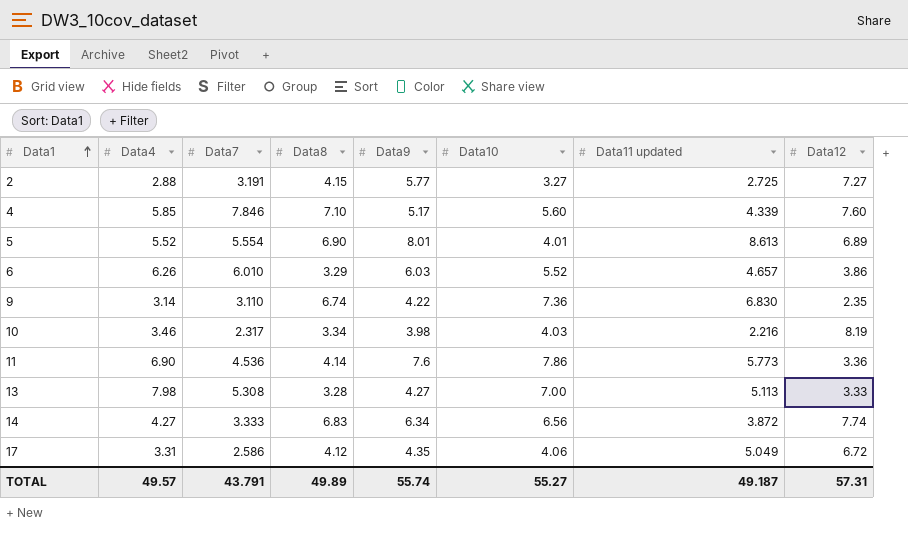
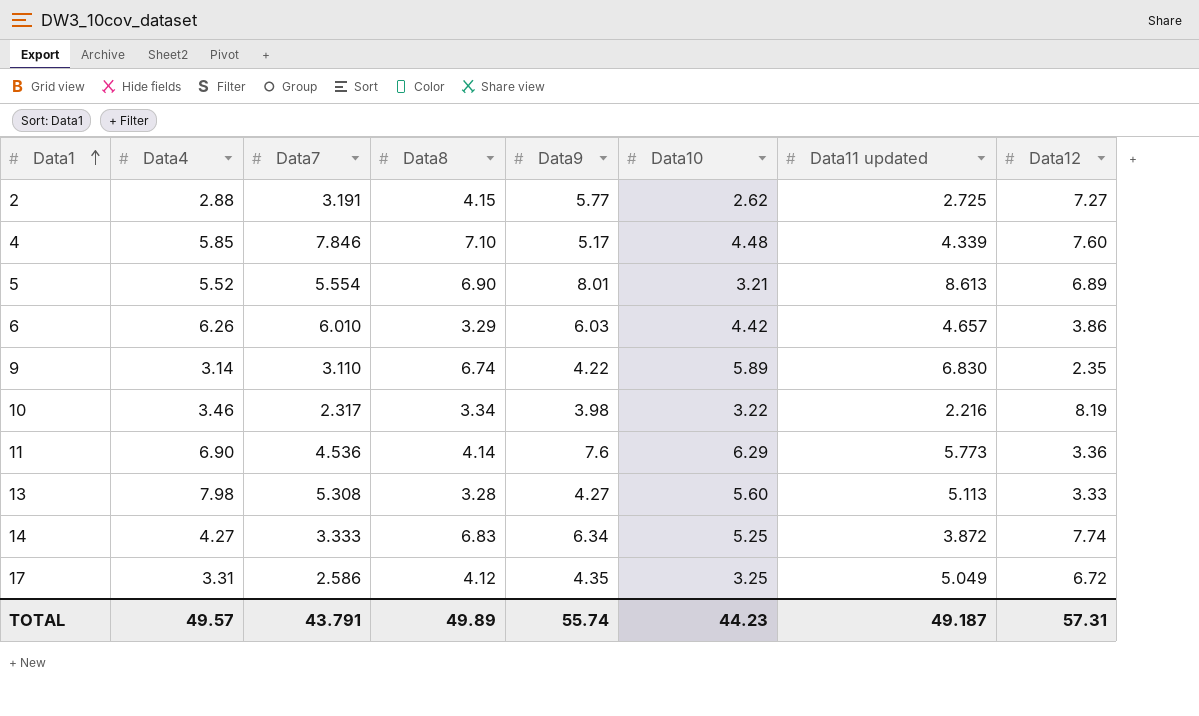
2 | Data10: 3.27 -> 2.62
4 | Data10: 5.60 -> 4.48
5 | Data10: 4.01 -> 3.21
6 | Data10: 5.52 -> 4.42
9 | Data10: 7.36 -> 5.89
10 | Data10: 4.03 -> 3.22
11 | Data10: 7.86 -> 6.29
13 | Data10: 7.00 -> 5.60
14 | Data10: 6.56 -> 5.25
17 | Data10: 4.06 -> 3.25
TOTAL | Data10: 55.27 -> 44.23

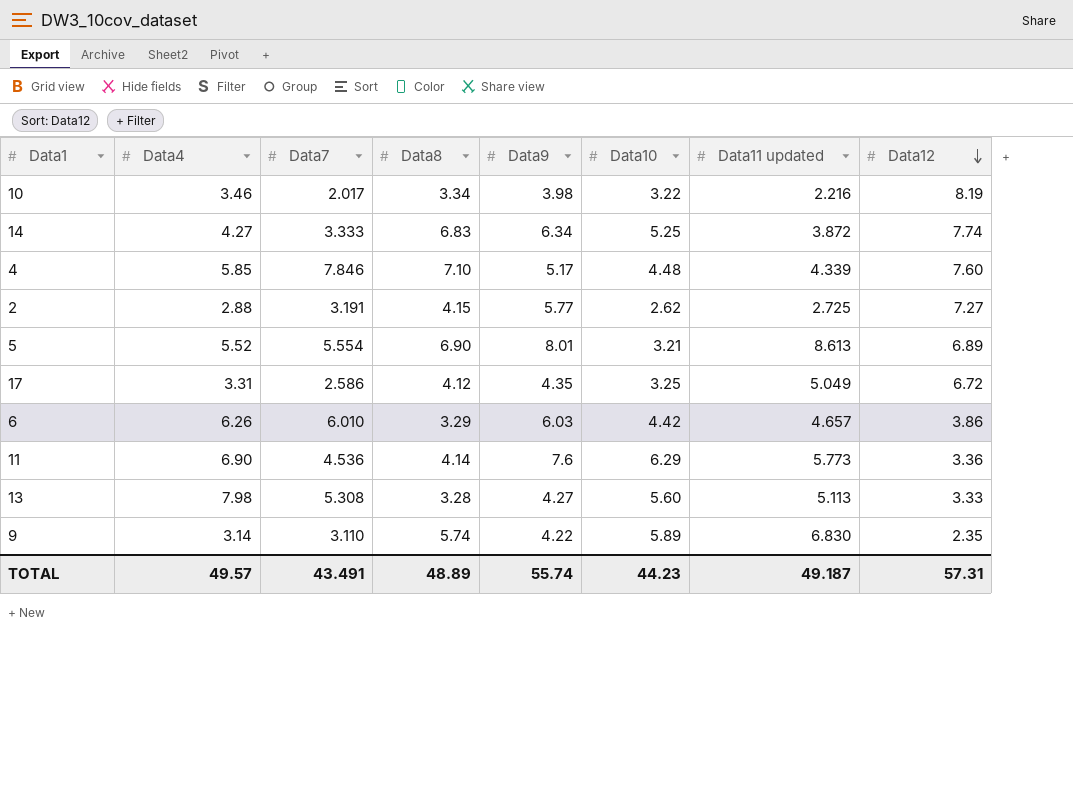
row order: Data1 ascending -> Data12 descending
10 | Data7: 2.317 -> 2.017
9 | Data8: 6.74 -> 5.74
TOTAL | Data7: 43.791 -> 43.491
TOTAL | Data8: 49.89 -> 48.89

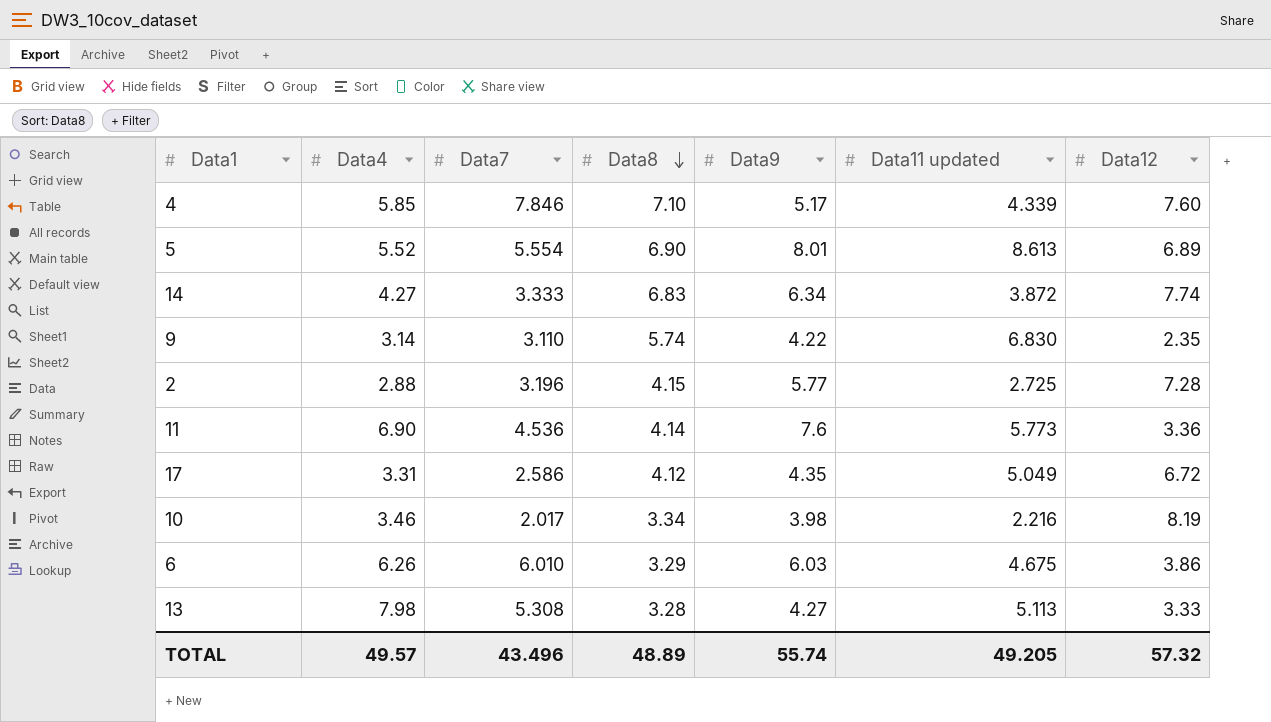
row order: Data12 descending -> Data8 descending
column Data10 | position: 6 -> none
2 | Data7: 3.191 -> 3.196
2 | Data12: 7.27 -> 7.28
6 | Data11 updated: 4.657 -> 4.675
TOTAL | Data7: 43.491 -> 43.496
TOTAL | Data11 updated: 49.187 -> 49.205
TOTAL | Data12: 57.31 -> 57.32

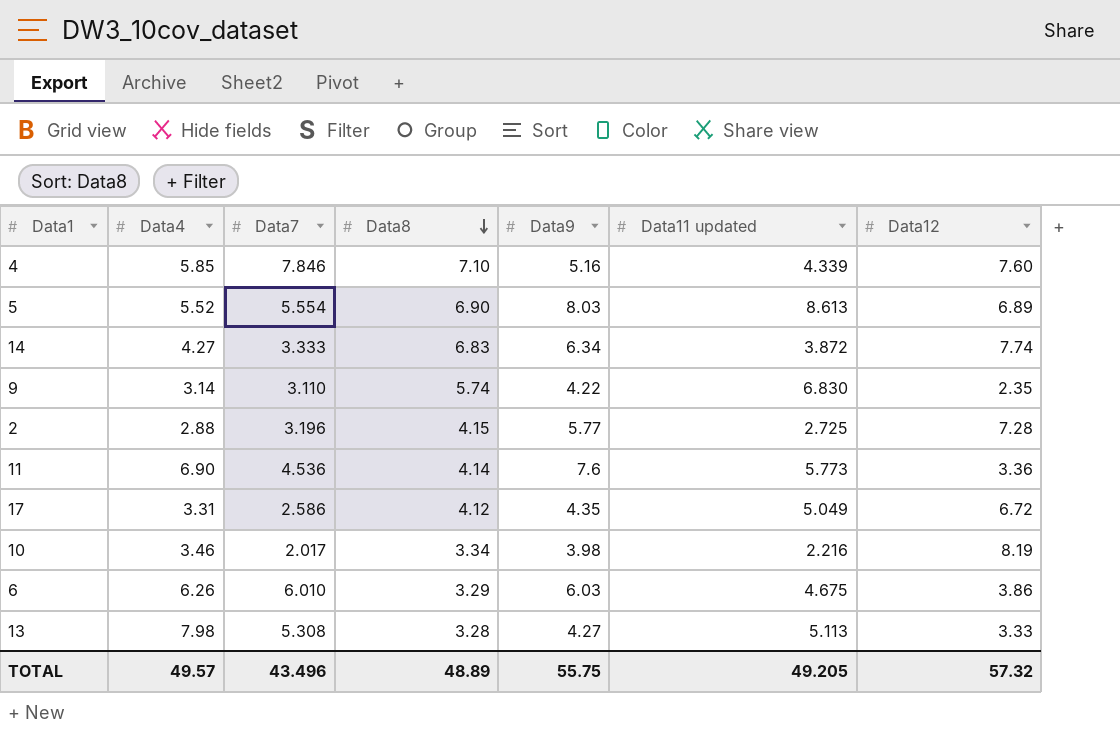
4 | Data9: 5.17 -> 5.16
5 | Data9: 8.01 -> 8.03
TOTAL | Data9: 55.74 -> 55.75

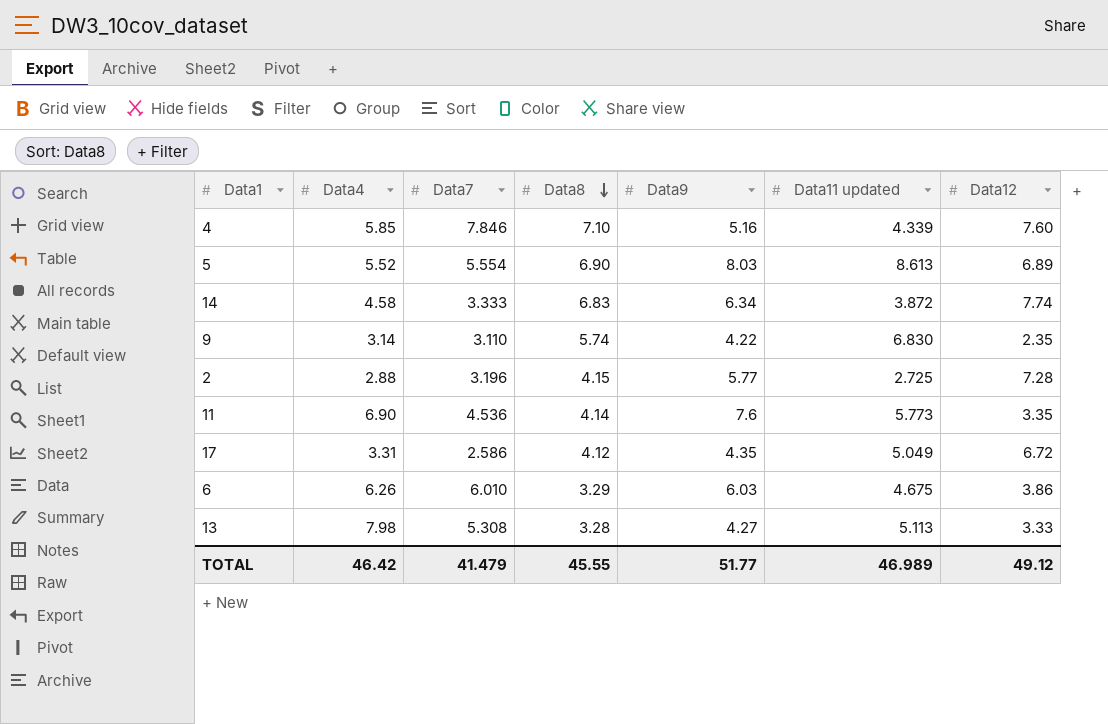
row 10: 3.46 | 2.017 | 3.34 | 3.98 | 2.216 | 8.19 -> none
14 | Data4: 4.27 -> 4.58
11 | Data12: 3.36 -> 3.35
TOTAL | Data4: 49.57 -> 46.42
TOTAL | Data7: 43.496 -> 41.479
TOTAL | Data8: 48.89 -> 45.55
TOTAL | Data9: 55.75 -> 51.77
TOTAL | Data11 updated: 49.205 -> 46.989
TOTAL | Data12: 57.32 -> 49.12

